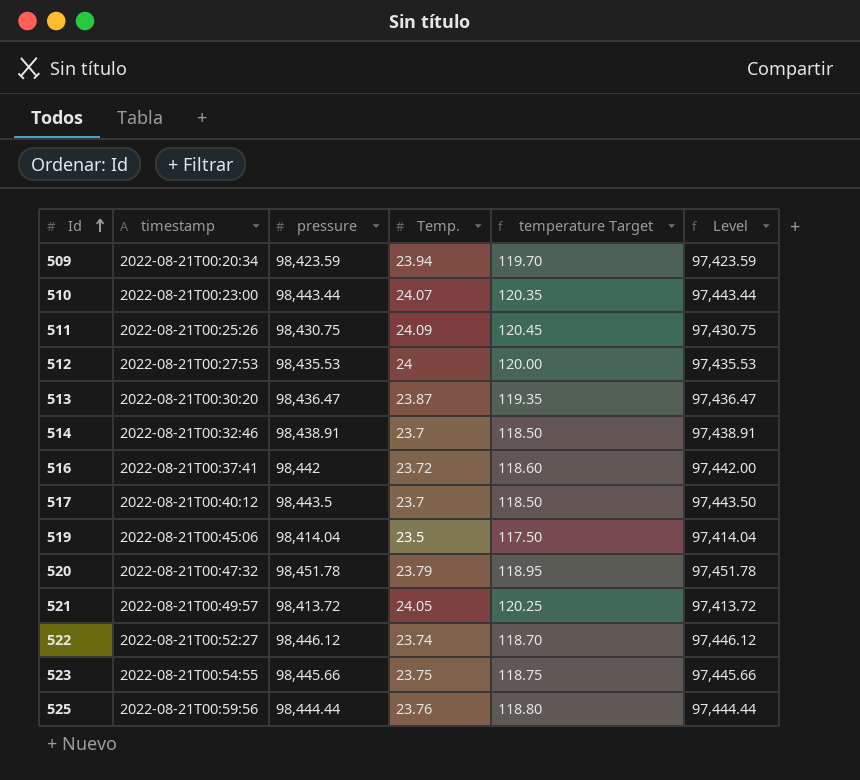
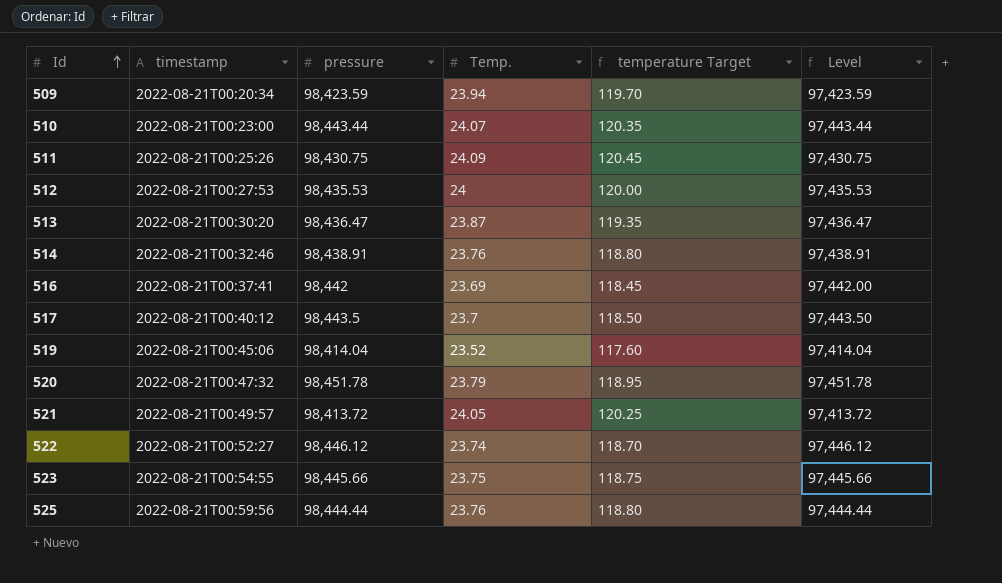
514 | Temp.: 23.7 -> 23.76
514 | temperature Target: 118.50 -> 118.80
516 | Temp.: 23.72 -> 23.69
516 | temperature Target: 118.60 -> 118.45
519 | Temp.: 23.5 -> 23.52
519 | temperature Target: 117.50 -> 117.60

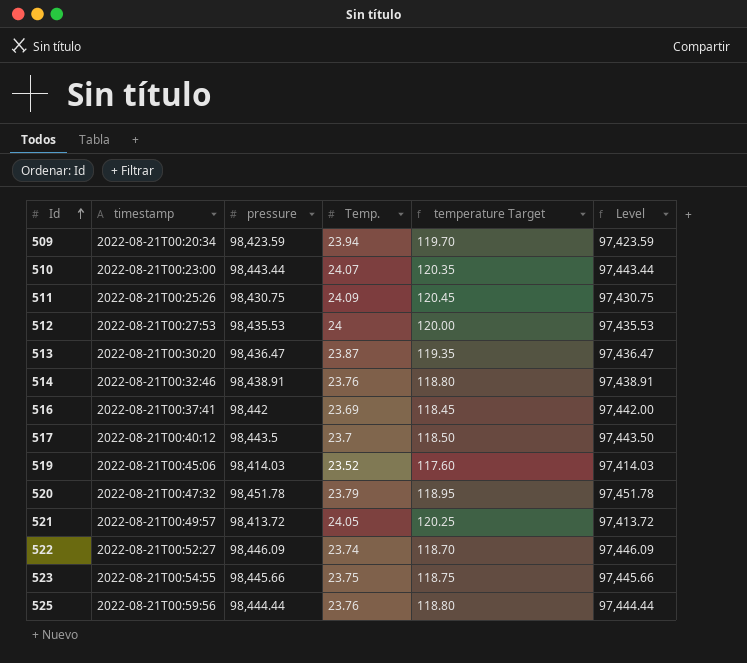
519 | pressure: 98,414.04 -> 98,414.03
519 | Level: 97,414.04 -> 97,414.03
522 | pressure: 98,446.12 -> 98,446.09
522 | Level: 97,446.12 -> 97,446.09

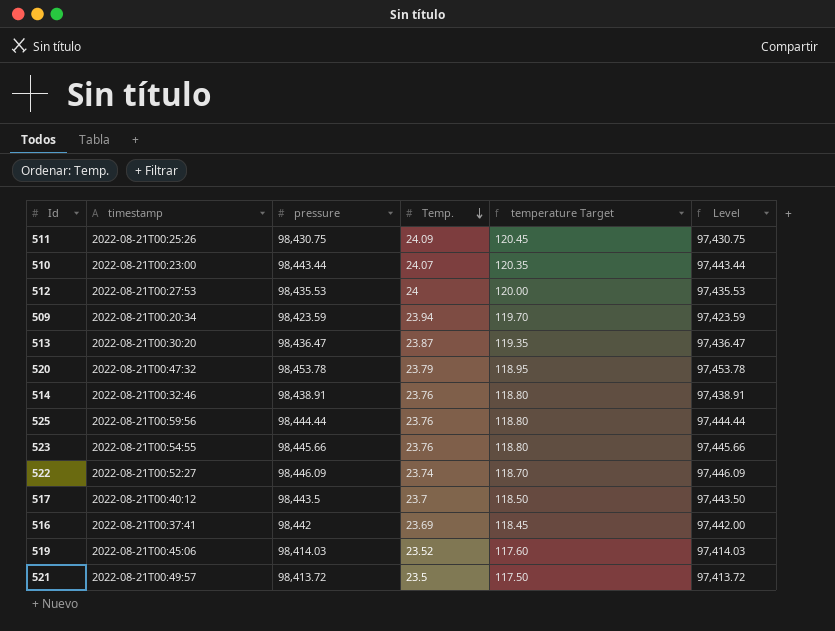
row order: Id ascending -> Temp. descending
520 | pressure: 98,451.78 -> 98,453.78
520 | Level: 97,451.78 -> 97,453.78
523 | Temp.: 23.75 -> 23.76
523 | temperature Target: 118.75 -> 118.80
521 | Temp.: 24.05 -> 23.5
521 | temperature Target: 120.25 -> 117.50

